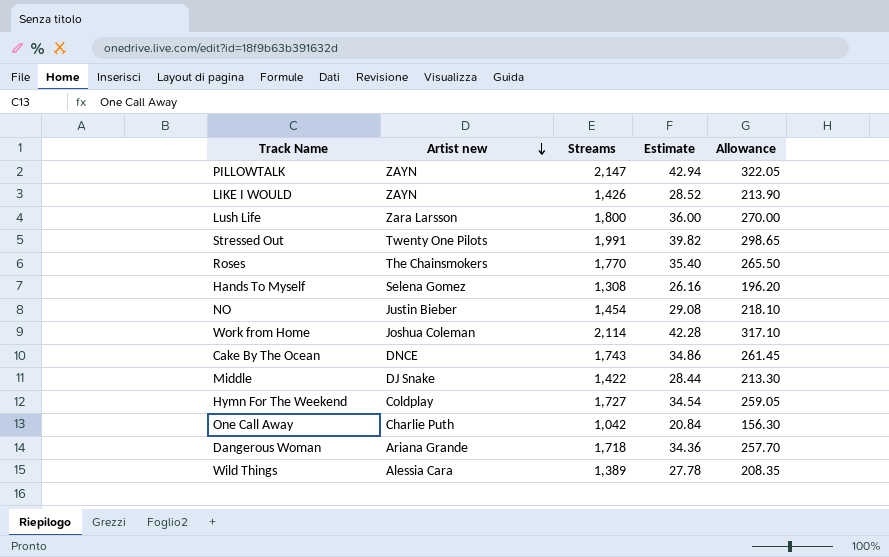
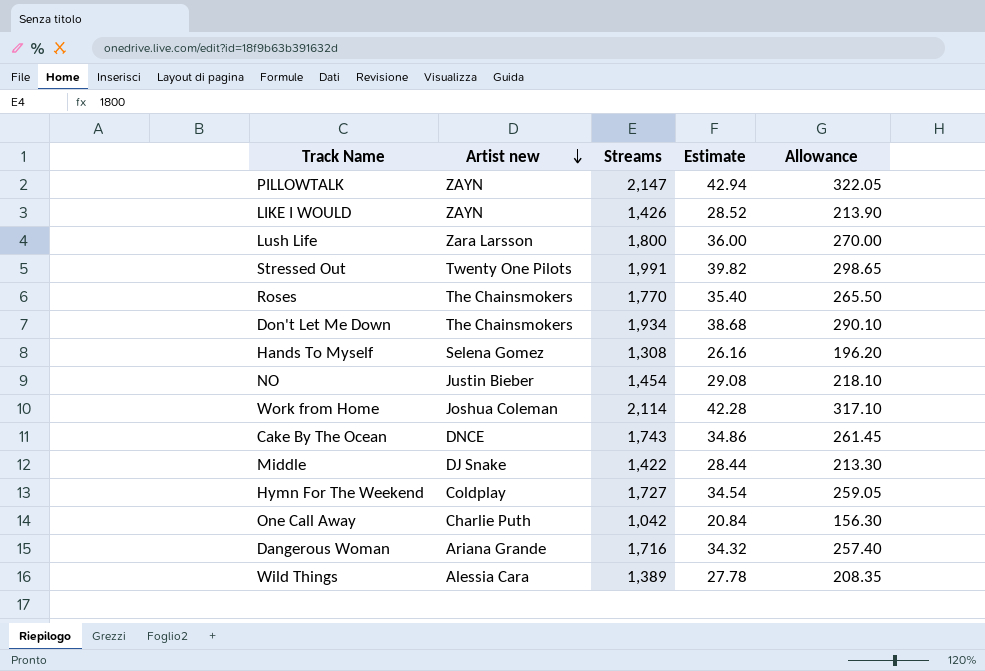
row Don't Let Me Down: none -> The Chainsmokers | 1,934 | 38.68 | 290.10
Dangerous Woman | Streams: 1,718 -> 1,716
Dangerous Woman | Estimate: 34.36 -> 34.32
Dangerous Woman | Allowance: 257.70 -> 257.40

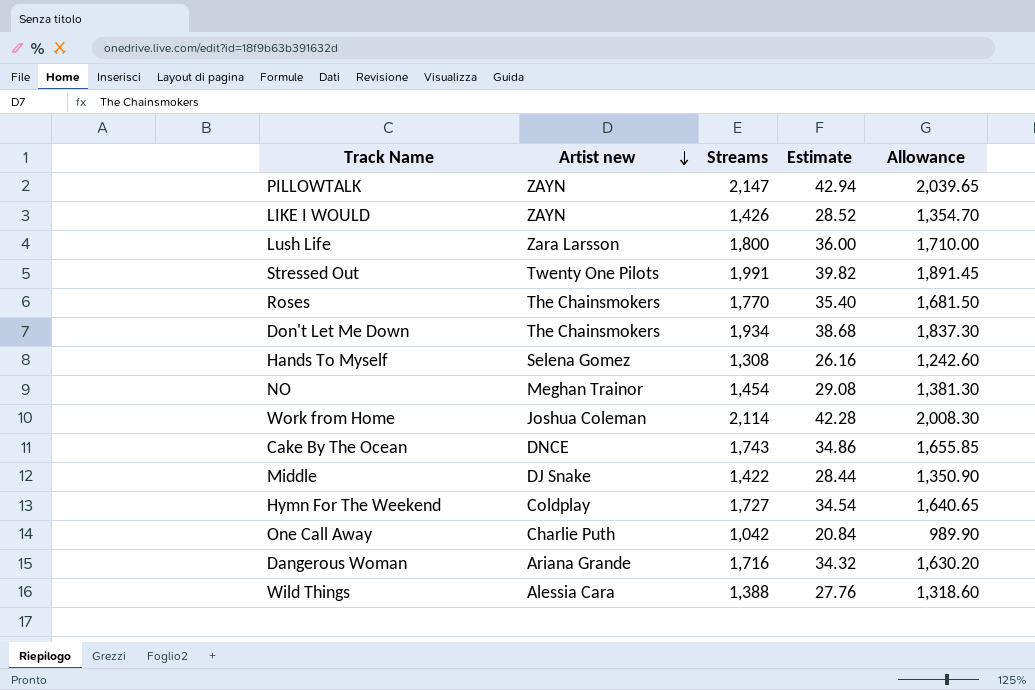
column Allowance | formula: [Streams] * 0.15 -> [Streams] * 0.95
NO | Artist new: Justin Bieber -> Meghan Trainor
Wild Things | Streams: 1,389 -> 1,388
Wild Things | Estimate: 27.78 -> 27.76

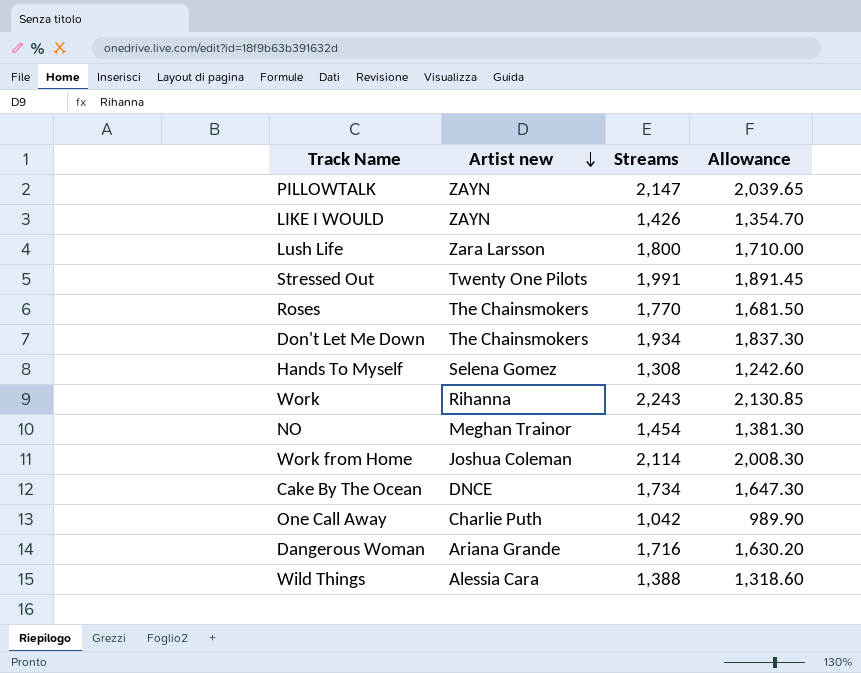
column Estimate | formula: [Streams] * 0.02 -> none
row Middle: DJ Snake | 1,422 | 28.44 | 1,350.90 -> none
row Hymn For The Weekend: Coldplay | 1,727 | 34.54 | 1,640.65 -> none
row Work: none -> Rihanna | 2,243 | 2,130.85
Cake By The Ocean | Streams: 1,743 -> 1,734
Cake By The Ocean | Allowance: 1,655.85 -> 1,647.30

